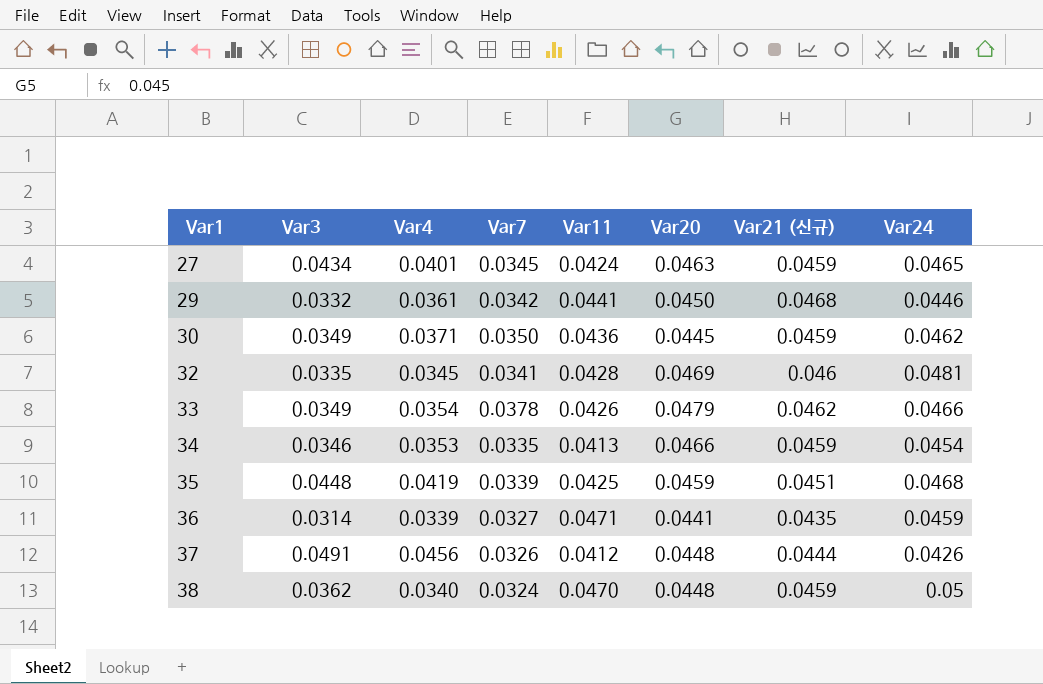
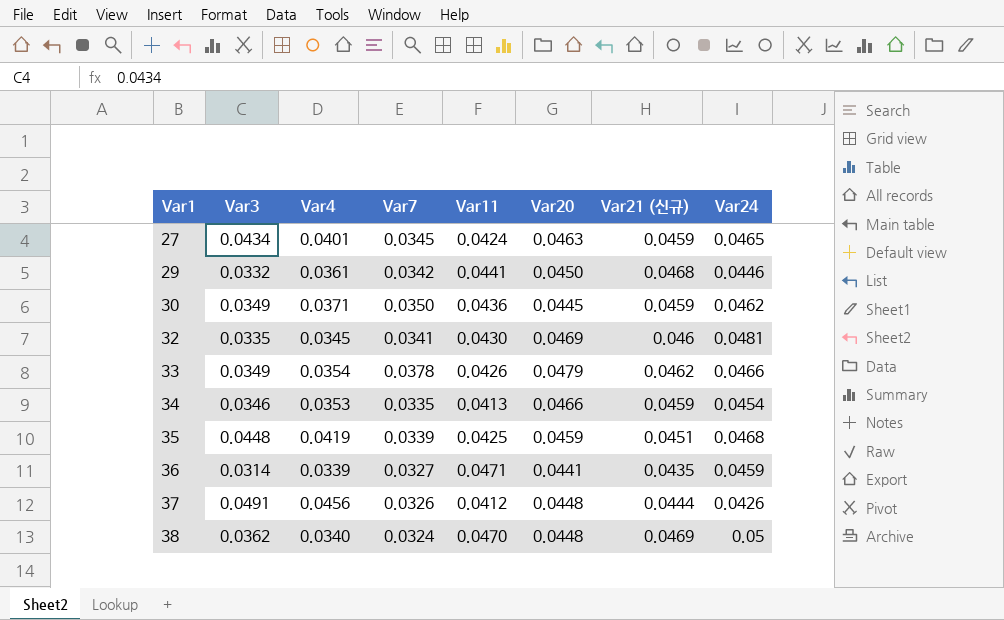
32 | Var11: 0.0428 -> 0.0430
38 | Var21 (신규): 0.0459 -> 0.0469

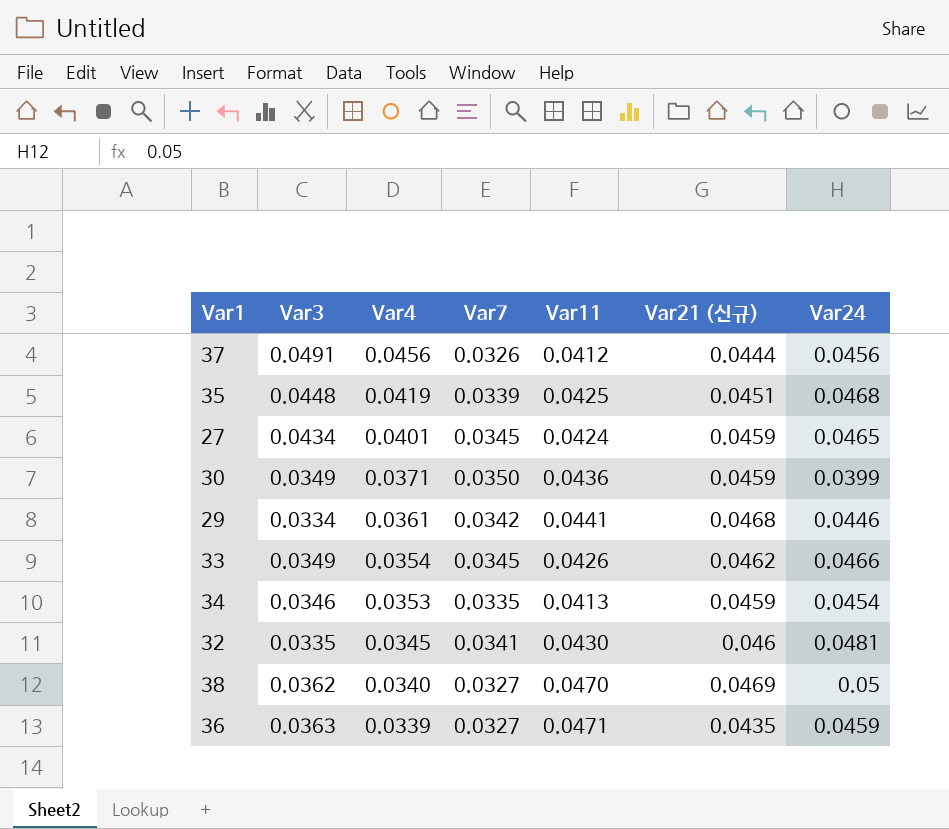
row order: Var1 ascending -> Var4 descending
column Var20 | position: 6 -> none
37 | Var24: 0.0426 -> 0.0456
30 | Var24: 0.0462 -> 0.0399
29 | Var3: 0.0332 -> 0.0334
33 | Var7: 0.0378 -> 0.0345
38 | Var7: 0.0324 -> 0.0327
36 | Var3: 0.0314 -> 0.0363

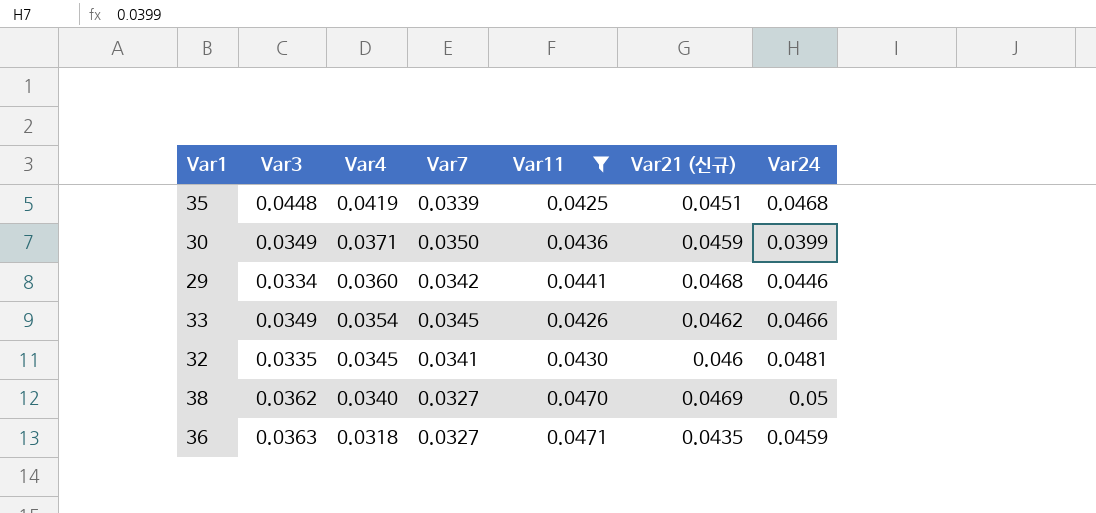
filter: none -> Var11 >= 0.0425
29 | Var4: 0.0361 -> 0.0360
36 | Var4: 0.0339 -> 0.0318

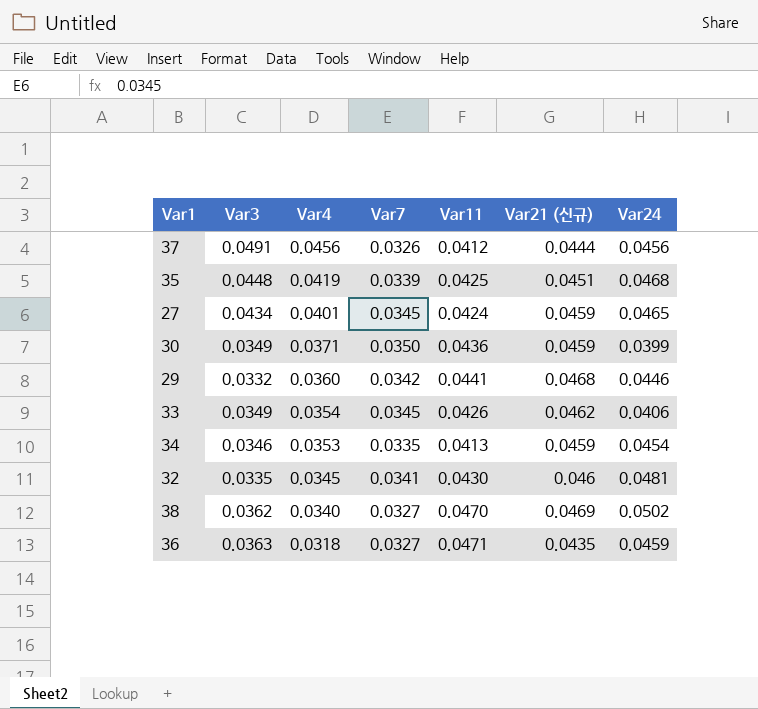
filter: Var11 >= 0.0425 -> none
29 | Var3: 0.0334 -> 0.0332
33 | Var24: 0.0466 -> 0.0406
38 | Var24: 0.05 -> 0.0502

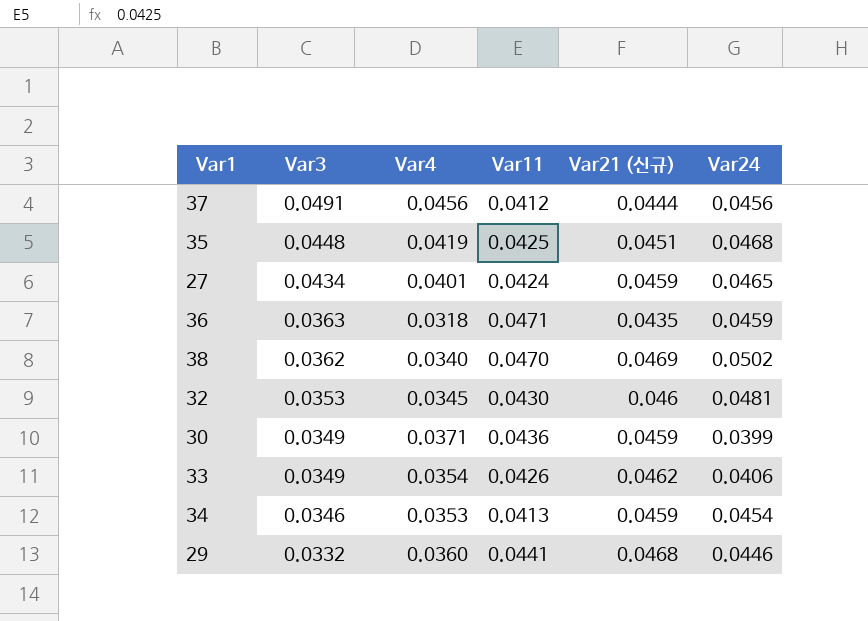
row order: Var4 descending -> Var3 descending
column Var7 | position: 4 -> none
32 | Var3: 0.0335 -> 0.0353

